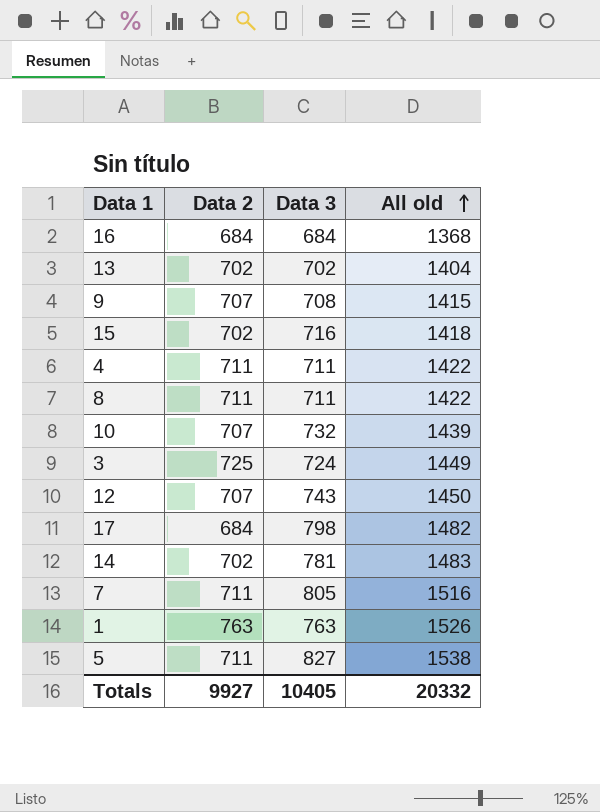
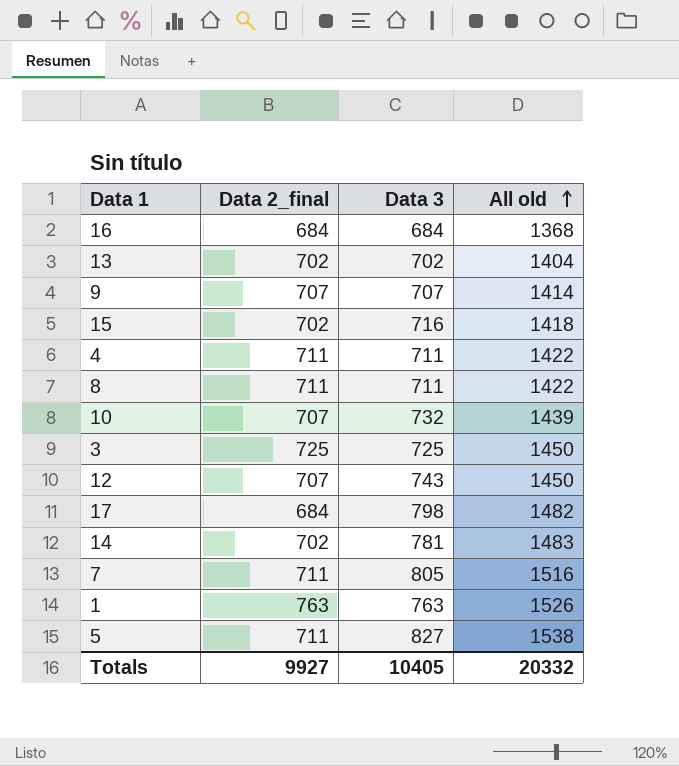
column name: Data 2 -> Data 2_final
9 | Data 3: 708 -> 707
9 | All old: 1415 -> 1414
3 | Data 3: 724 -> 725
3 | All old: 1449 -> 1450

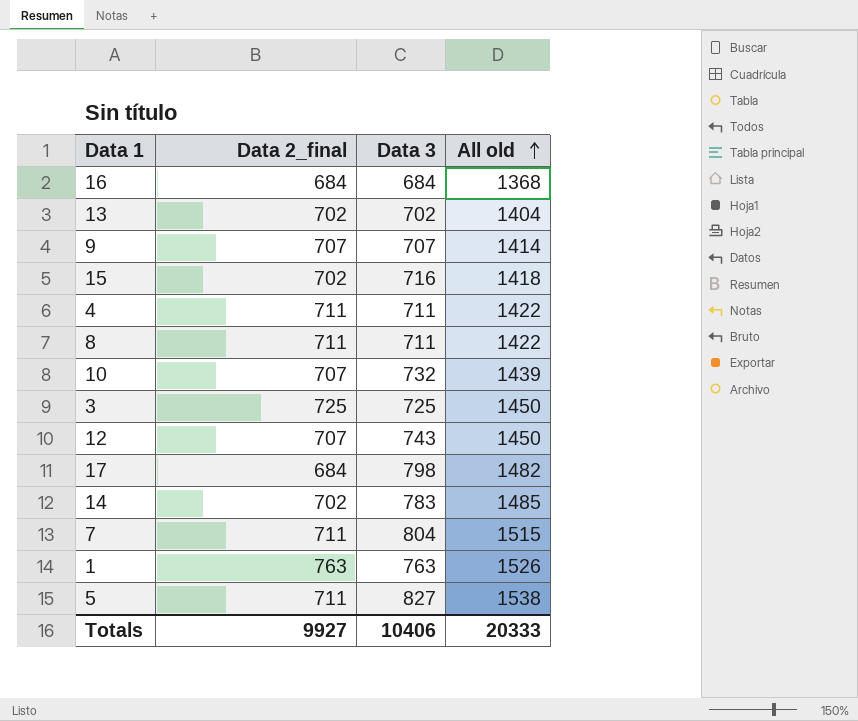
14 | Data 3: 781 -> 783
14 | All old: 1483 -> 1485
7 | Data 3: 805 -> 804
7 | All old: 1516 -> 1515
Totals | Data 3: 10405 -> 10406
Totals | All old: 20332 -> 20333

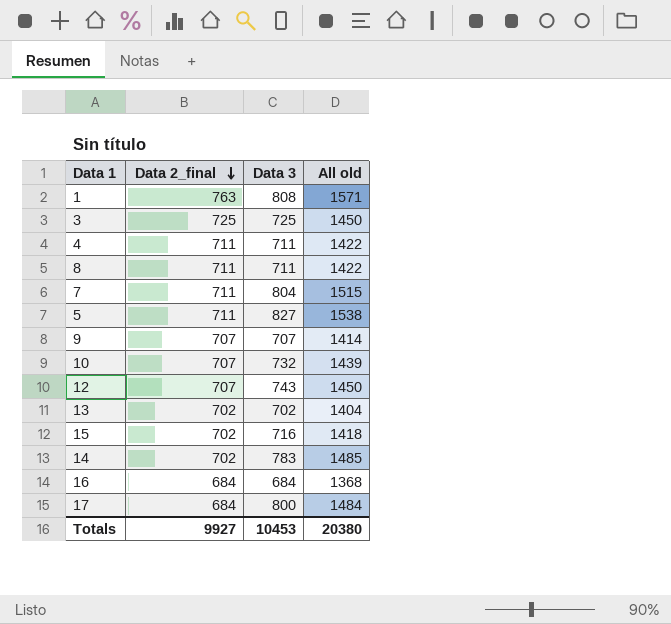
row order: All old ascending -> Data 2_final descending
1 | Data 3: 763 -> 808
1 | All old: 1526 -> 1571
17 | Data 3: 798 -> 800
17 | All old: 1482 -> 1484
Totals | Data 3: 10406 -> 10453
Totals | All old: 20333 -> 20380

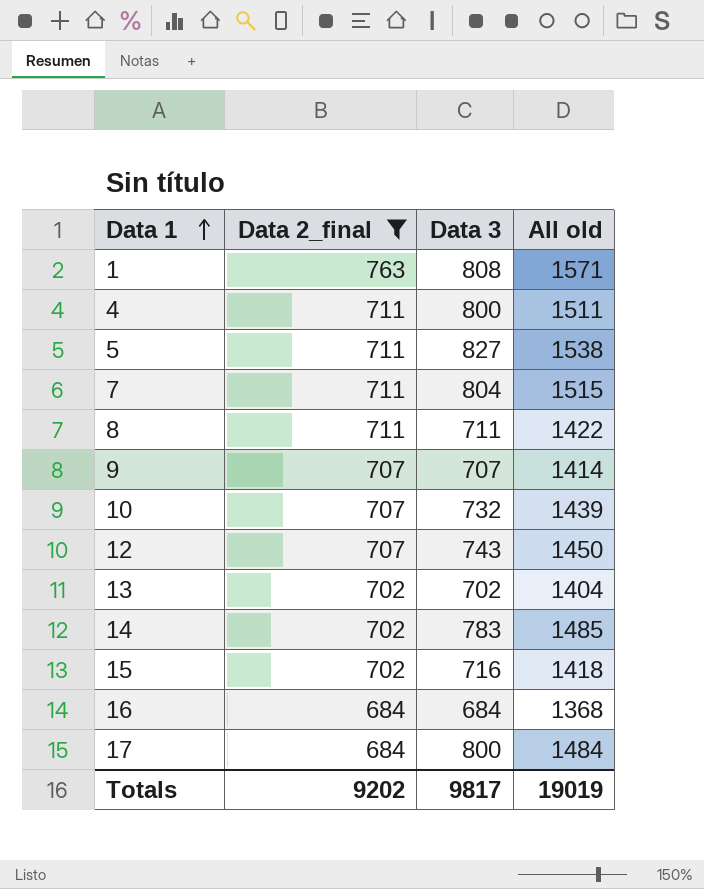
filter: none -> Data 2_final != 725
row order: Data 2_final descending -> Data 1 ascending
4 | Data 3: 711 -> 800
4 | All old: 1422 -> 1511
Totals | Data 2_final: 9927 -> 9202
Totals | Data 3: 10453 -> 9817
Totals | All old: 20380 -> 19019

